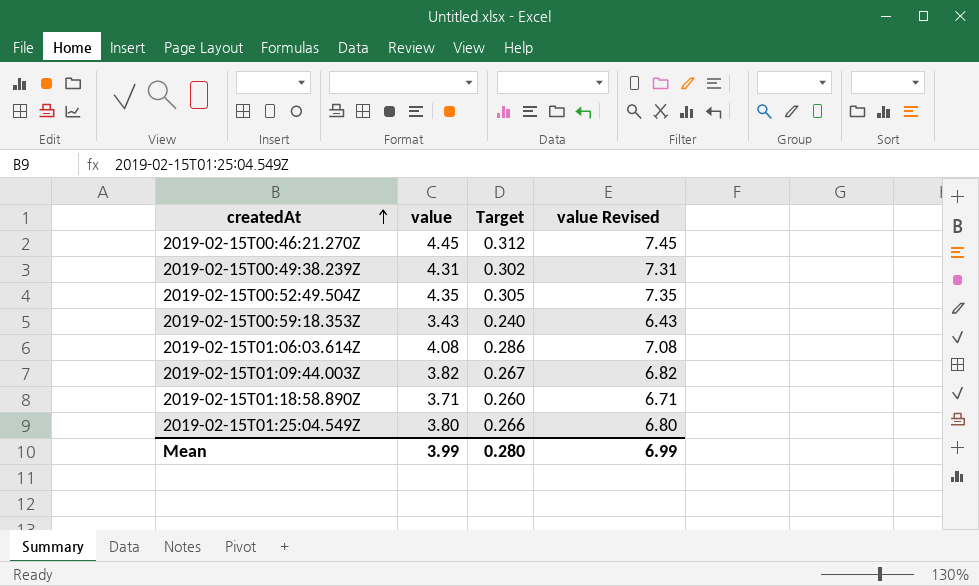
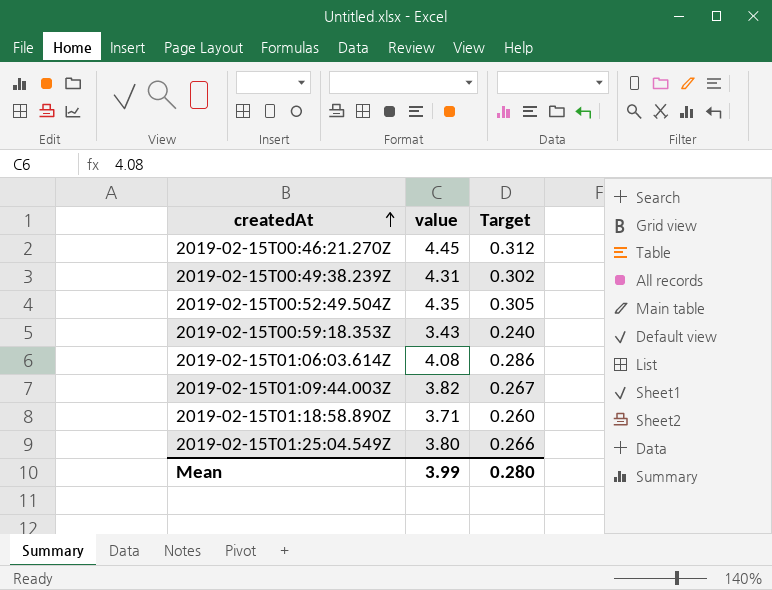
column value Revised | formula: [value] + 3 -> none

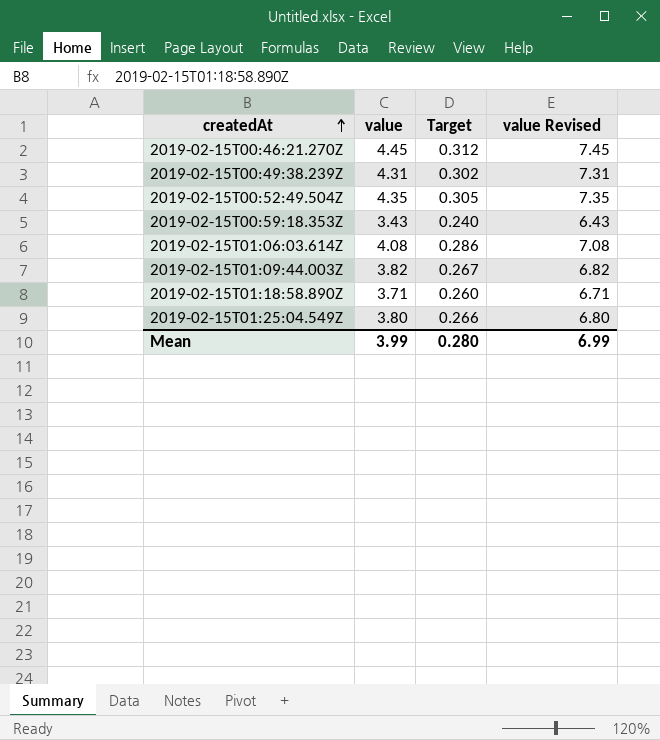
column value Revised | formula: none -> [value] + 3

